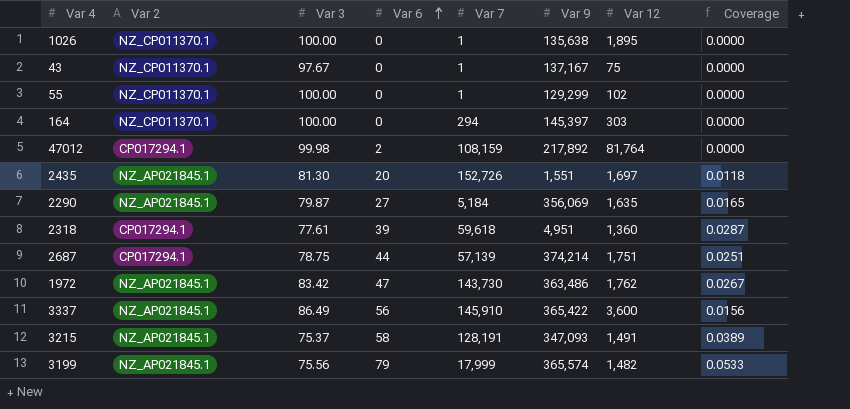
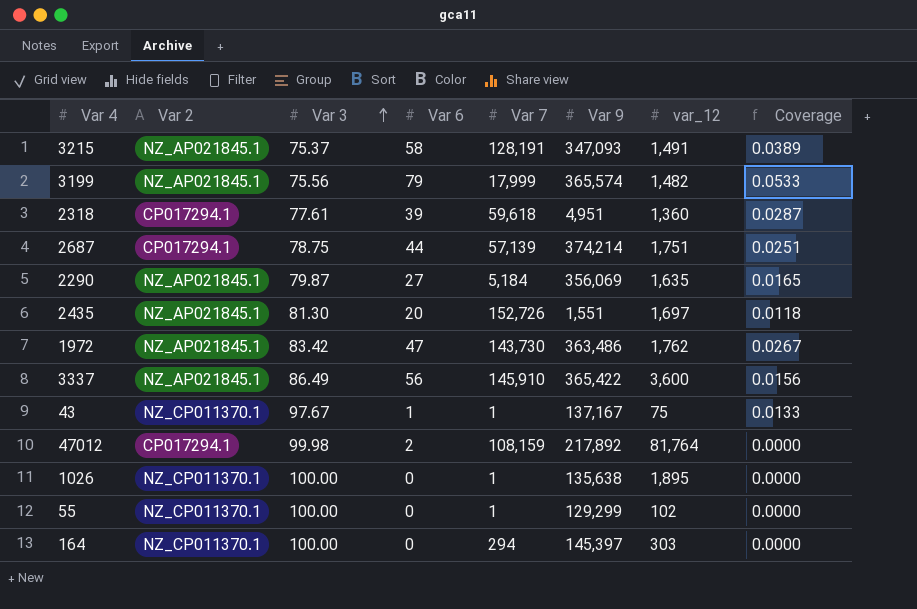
row order: Var 6 ascending -> Var 3 ascending
column name: Var 12 -> var_12
43 | Var 6: 0 -> 1
43 | Coverage: 0.0000 -> 0.0133

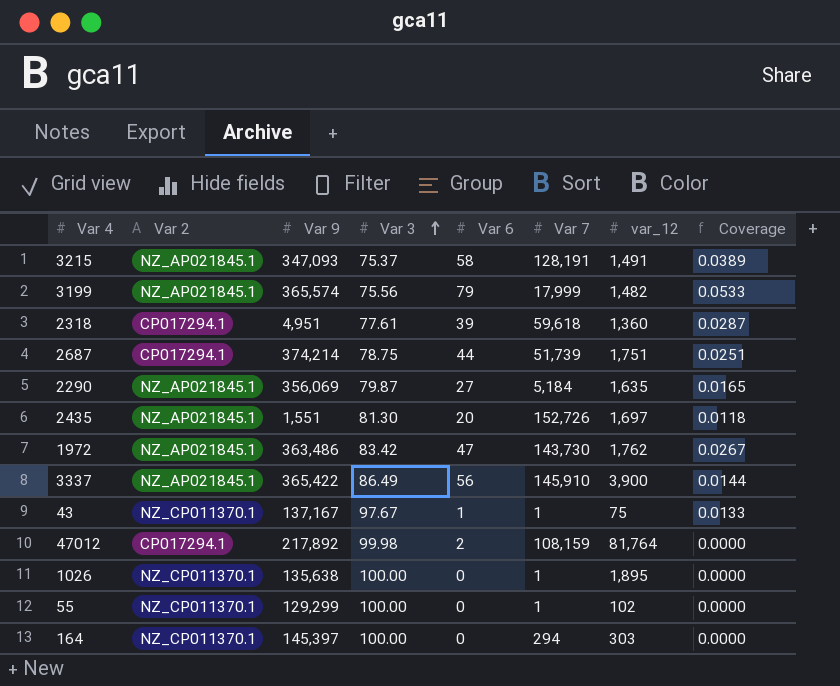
column Var 9 | position: 6 -> 3
2687 | Var 7: 57,139 -> 51,739
3337 | var_12: 3,600 -> 3,900
3337 | Coverage: 0.0156 -> 0.0144

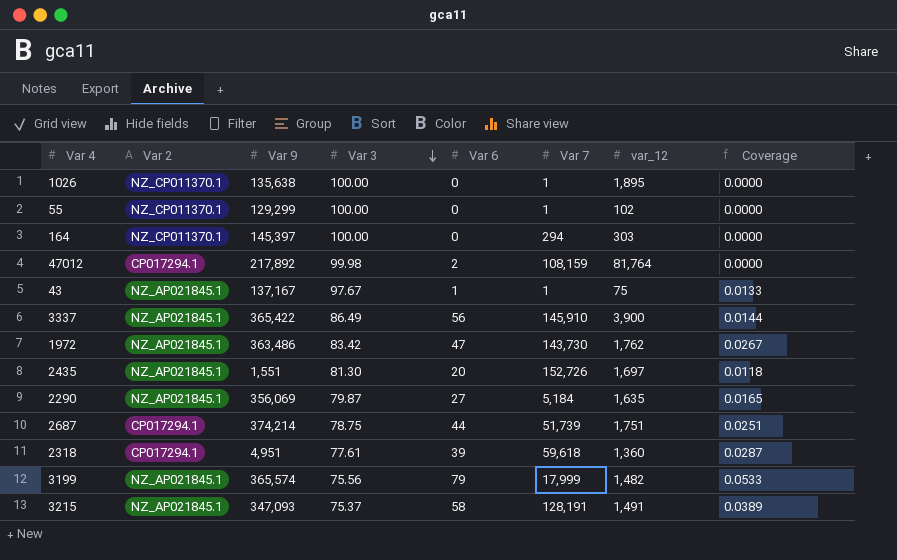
row order: Var 3 ascending -> Var 3 descending
43 | Var 2: NZ_CP011370.1 -> NZ_AP021845.1

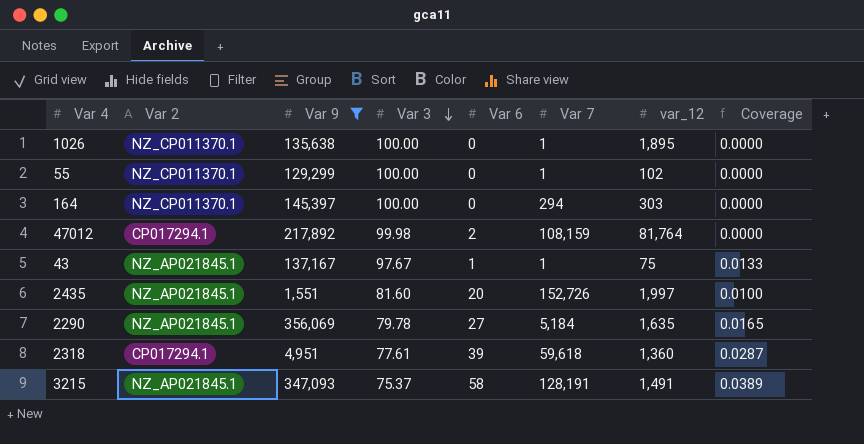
filter: none -> Var 9 <= 356,069
2435 | Var 3: 81.30 -> 81.60
2435 | var_12: 1,697 -> 1,997
2435 | Coverage: 0.0118 -> 0.0100
2290 | Var 3: 79.87 -> 79.78

